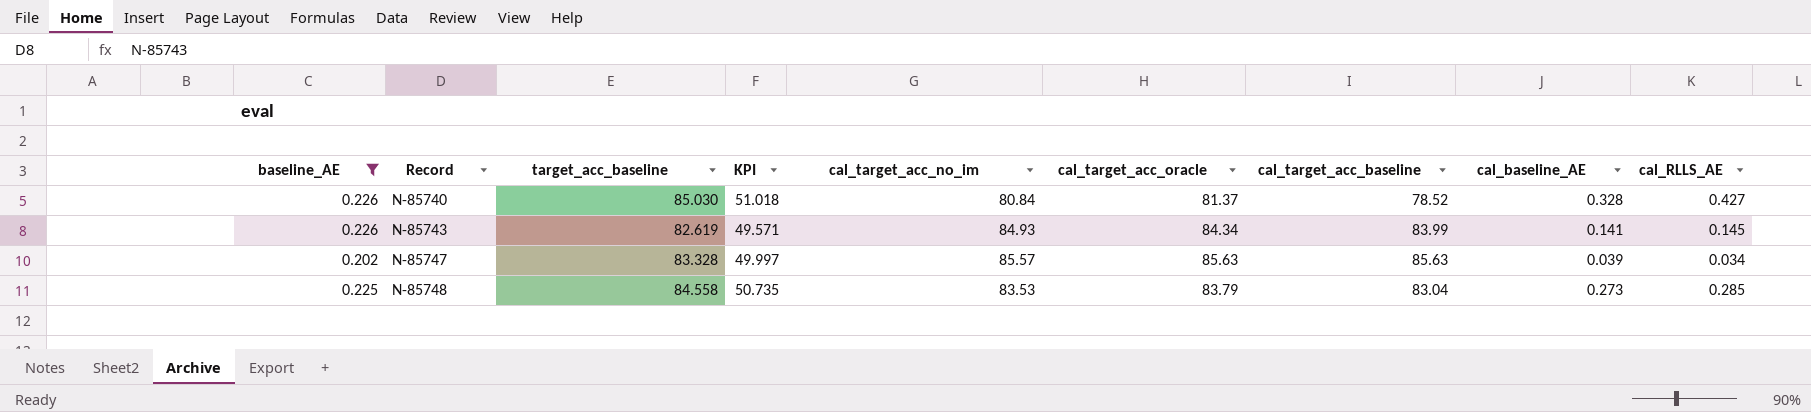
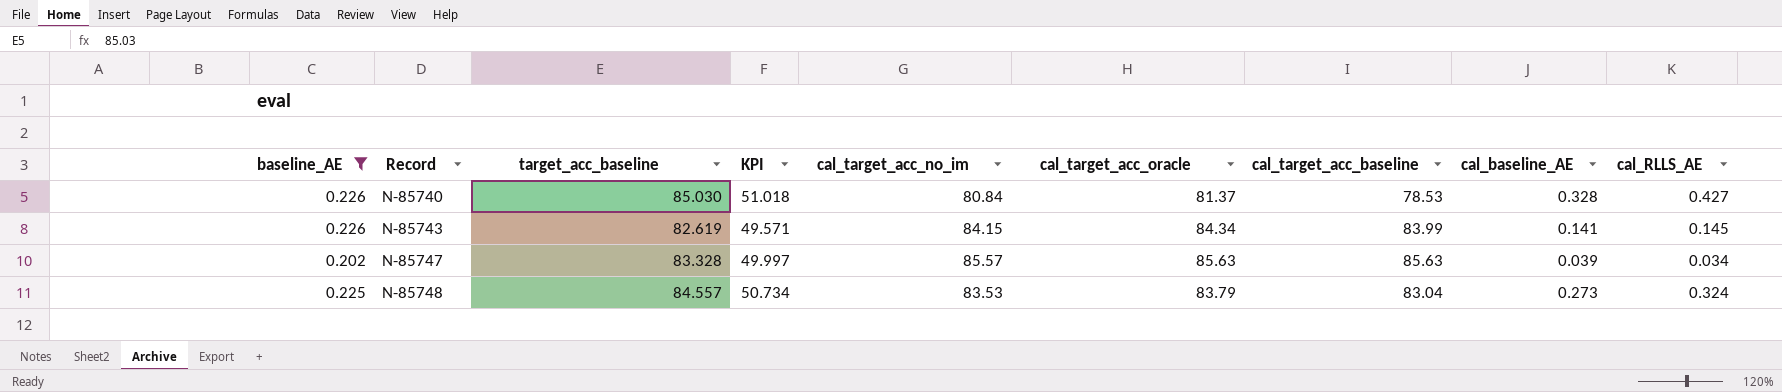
N-85740 | cal_target_acc_baseline: 78.52 -> 78.53
N-85743 | cal_target_acc_no_im: 84.93 -> 84.15
N-85748 | target_acc_baseline: 84.558 -> 84.557
N-85748 | KPI: 50.735 -> 50.734
N-85748 | cal_RLLS_AE: 0.285 -> 0.324

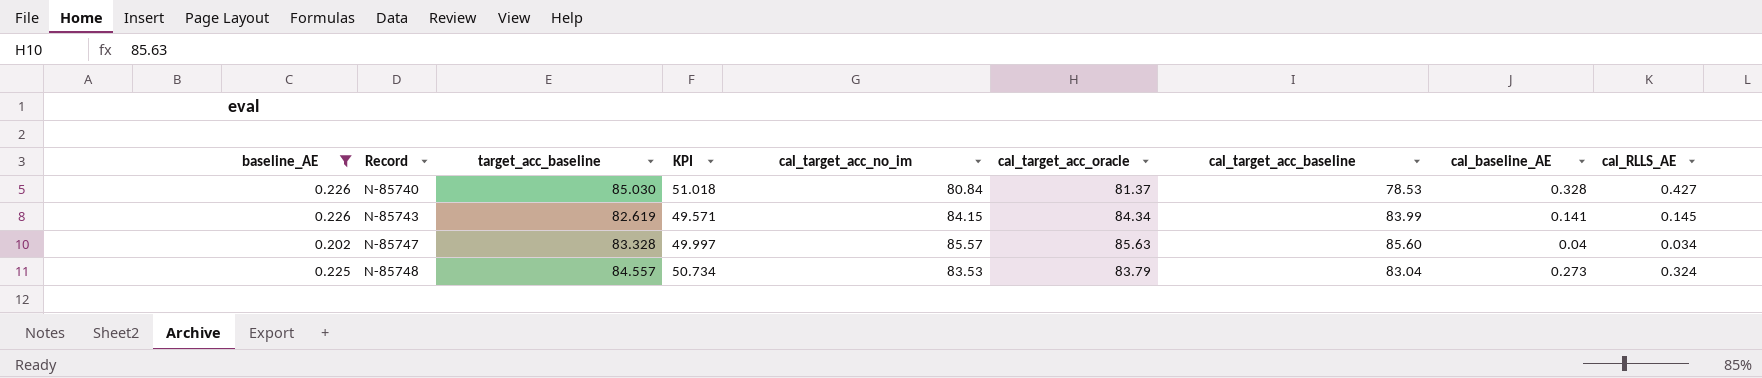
N-85747 | cal_target_acc_baseline: 85.63 -> 85.60
N-85747 | cal_baseline_AE: 0.039 -> 0.04

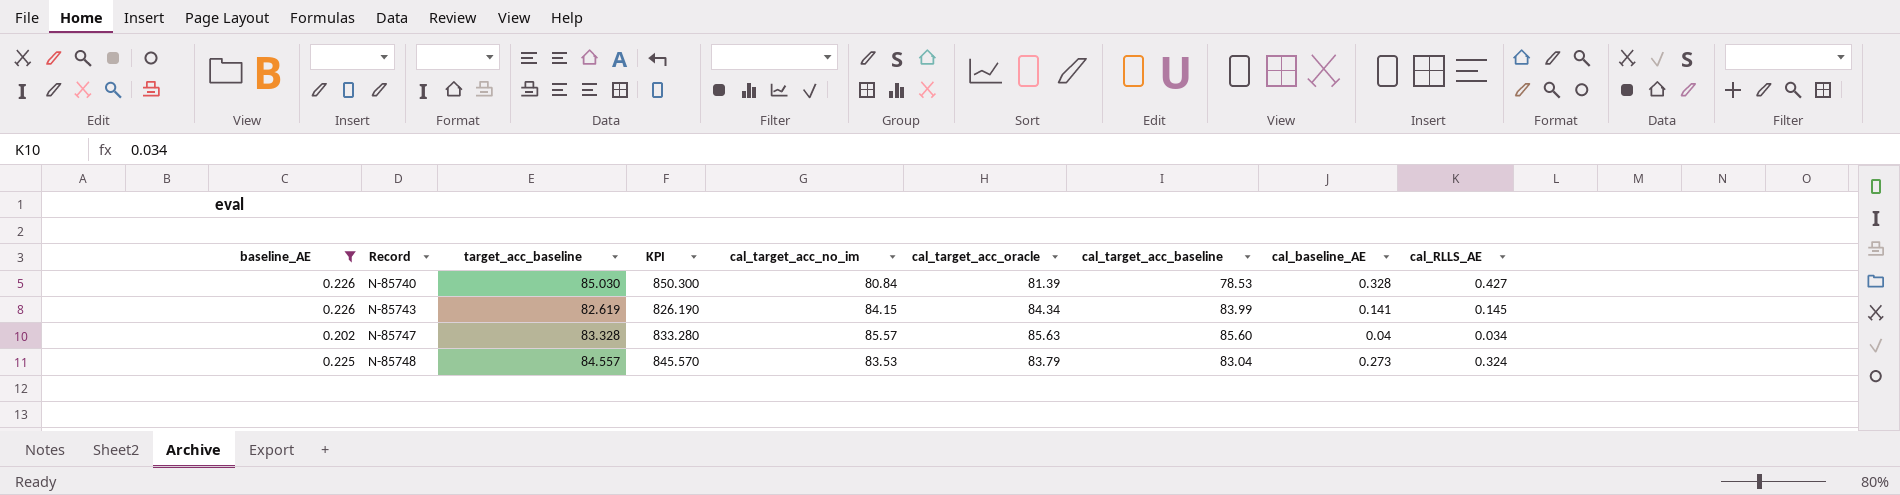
column KPI | formula: [target_acc_baseline] * 0.6 -> [target_acc_baseline] * 10
N-85740 | cal_target_acc_oracle: 81.37 -> 81.39

